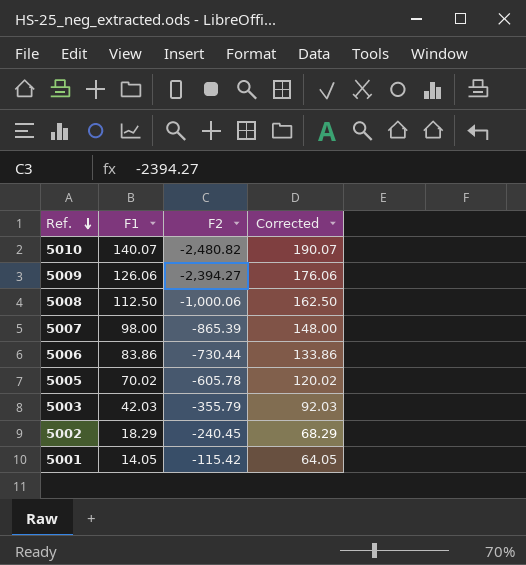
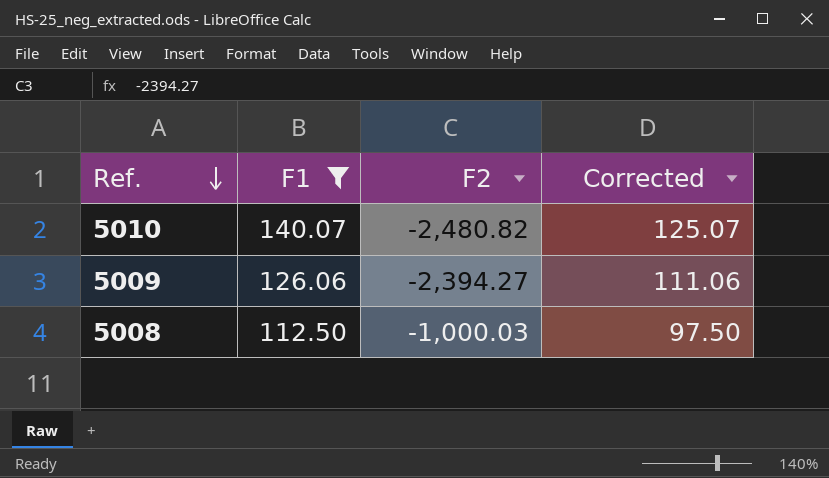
filter: none -> F1 >= 112.50
column Corrected | formula: [F1] + 50 -> [F1] - 15
5008 | F2: -1,000.06 -> -1,000.03

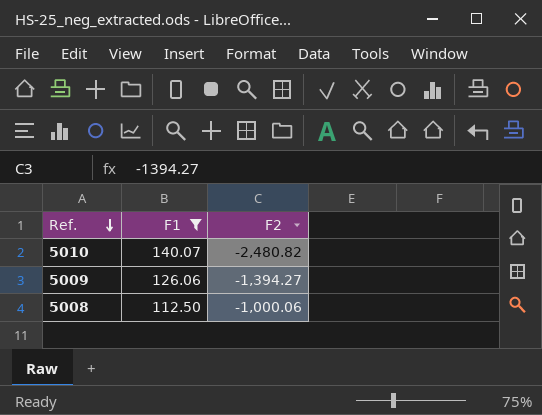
column Corrected | formula: [F1] - 15 -> none
5009 | F2: -2,394.27 -> -1,394.27
5008 | F2: -1,000.03 -> -1,000.06

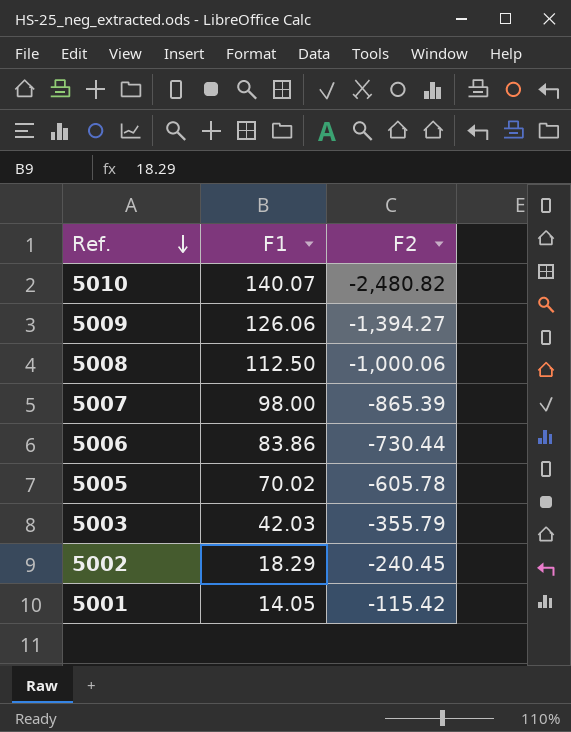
filter: F1 >= 112.50 -> none

